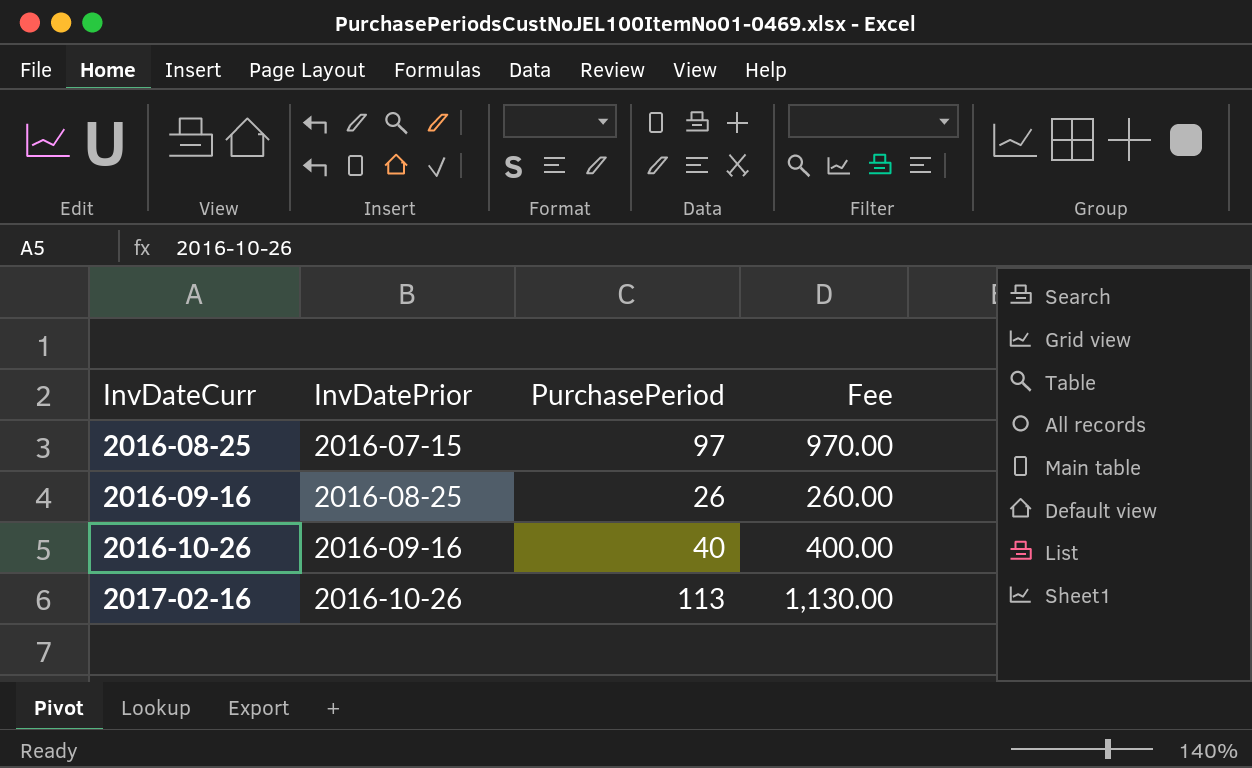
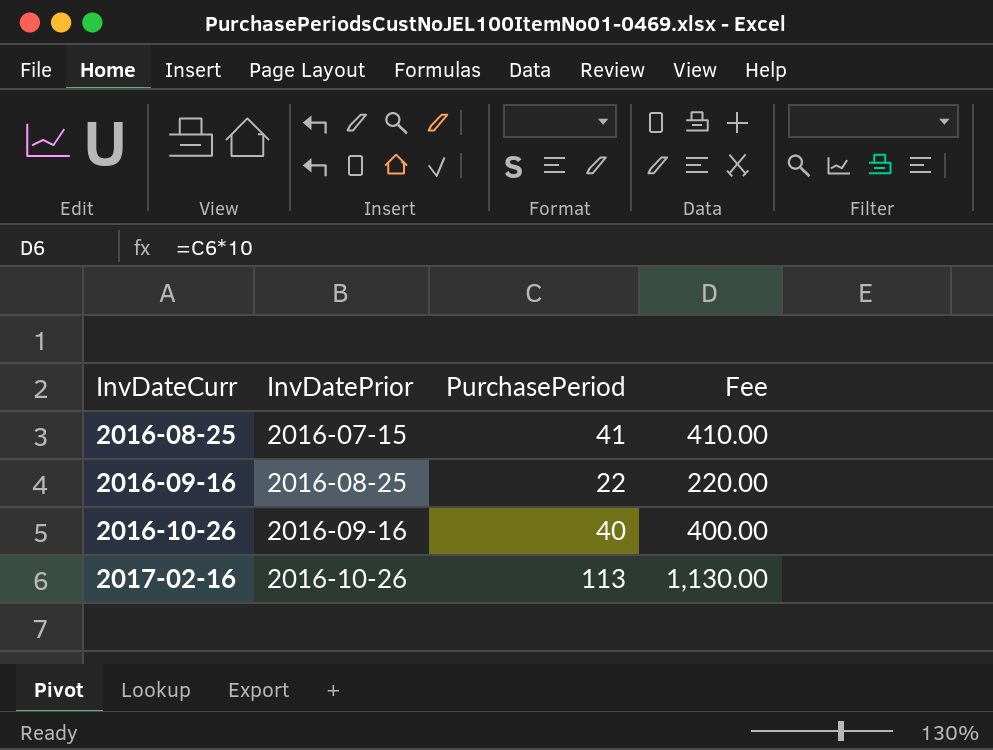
2016-08-25 | PurchasePeriod: 97 -> 41
2016-08-25 | Fee: 970.00 -> 410.00
2016-09-16 | PurchasePeriod: 26 -> 22
2016-09-16 | Fee: 260.00 -> 220.00

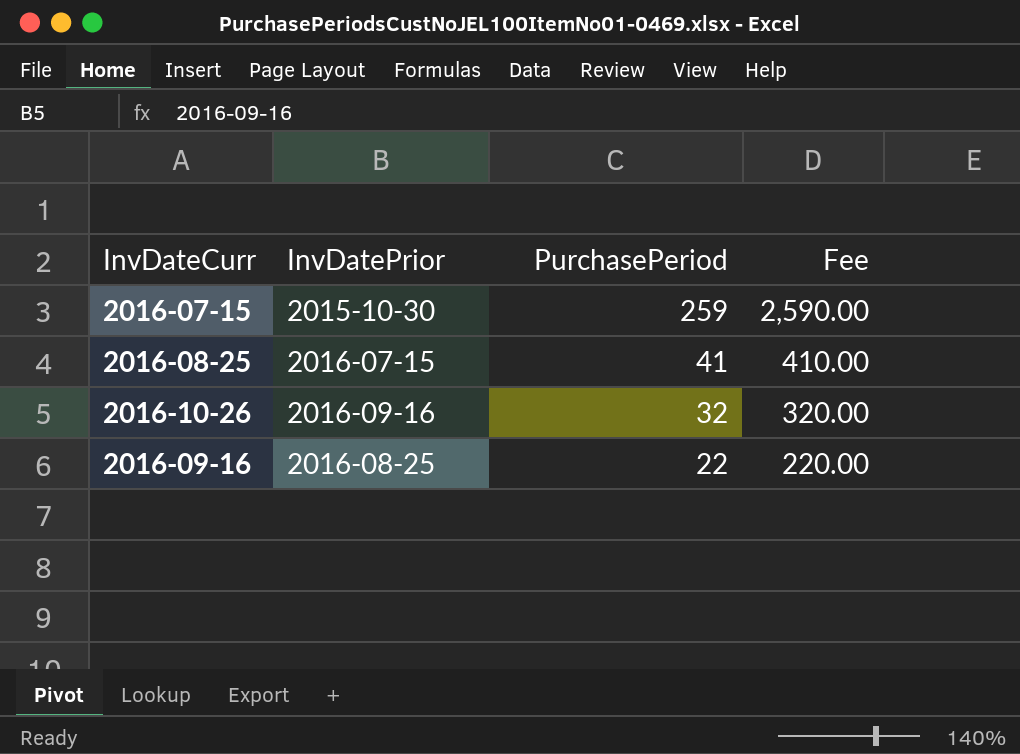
row order: InvDateCurr ascending -> PurchasePeriod descending
row 2017-02-16: 2016-10-26 | 113 | 1,130.00 -> none
row 2016-07-15: none -> 2015-10-30 | 259 | 2,590.00
2016-10-26 | PurchasePeriod: 40 -> 32
2016-10-26 | Fee: 400.00 -> 320.00

